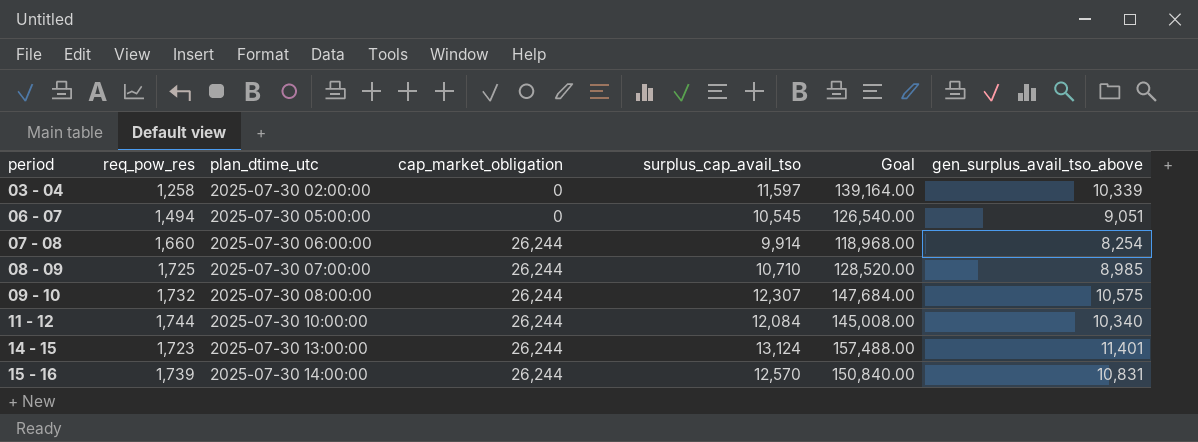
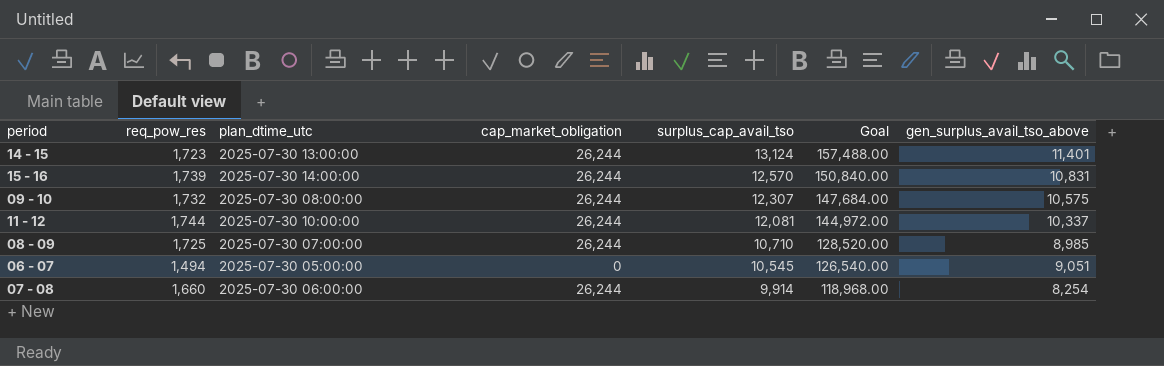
row order: period ascending -> surplus_cap_avail_tso descending
row 03 - 04: 1,258 | 2025-07-30 02:00:00 | 0 | 11,597 | 139,164.00 | 10,339 -> none
11 - 12 | surplus_cap_avail_tso: 12,084 -> 12,081
11 - 12 | Goal: 145,008.00 -> 144,972.00
11 - 12 | gen_surplus_avail_tso_above: 10,340 -> 10,337

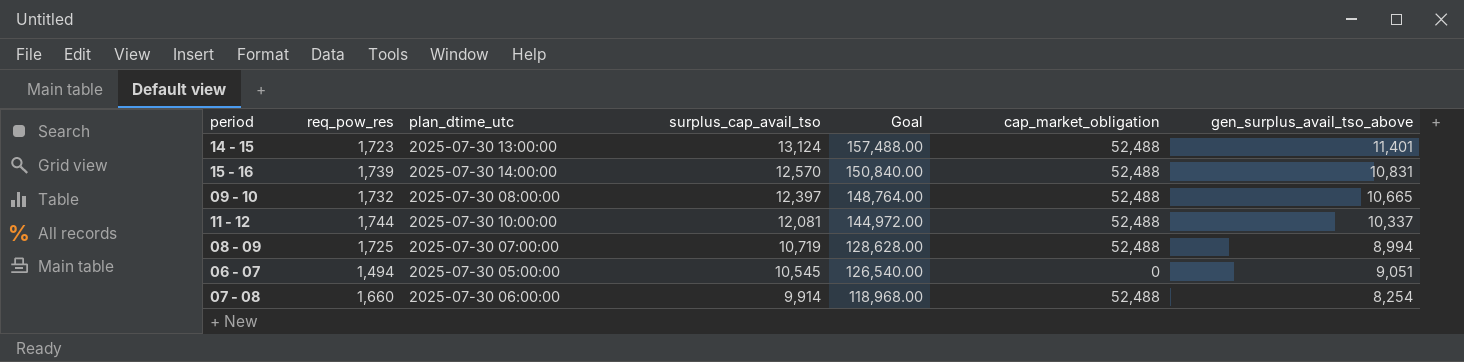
column cap_market_obligation | position: 4 -> 6
14 - 15 | cap_market_obligation: 26,244 -> 52,488
15 - 16 | cap_market_obligation: 26,244 -> 52,488
09 - 10 | surplus_cap_avail_tso: 12,307 -> 12,397
09 - 10 | Goal: 147,684.00 -> 148,764.00
09 - 10 | cap_market_obligation: 26,244 -> 52,488
09 - 10 | gen_surplus_avail_tso_above: 10,575 -> 10,665
11 - 12 | cap_market_obligation: 26,244 -> 52,488
08 - 09 | surplus_cap_avail_tso: 10,710 -> 10,719
08 - 09 | Goal: 128,520.00 -> 128,628.00
08 - 09 | cap_market_obligation: 26,244 -> 52,488
08 - 09 | gen_surplus_avail_tso_above: 8,985 -> 8,994
07 - 08 | cap_market_obligation: 26,244 -> 52,488

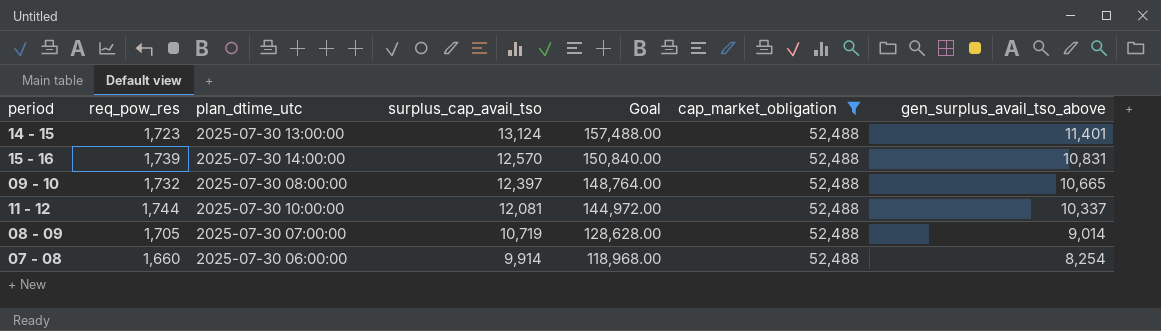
filter: none -> cap_market_obligation = 52,488
08 - 09 | req_pow_res: 1,725 -> 1,705
08 - 09 | gen_surplus_avail_tso_above: 8,994 -> 9,014

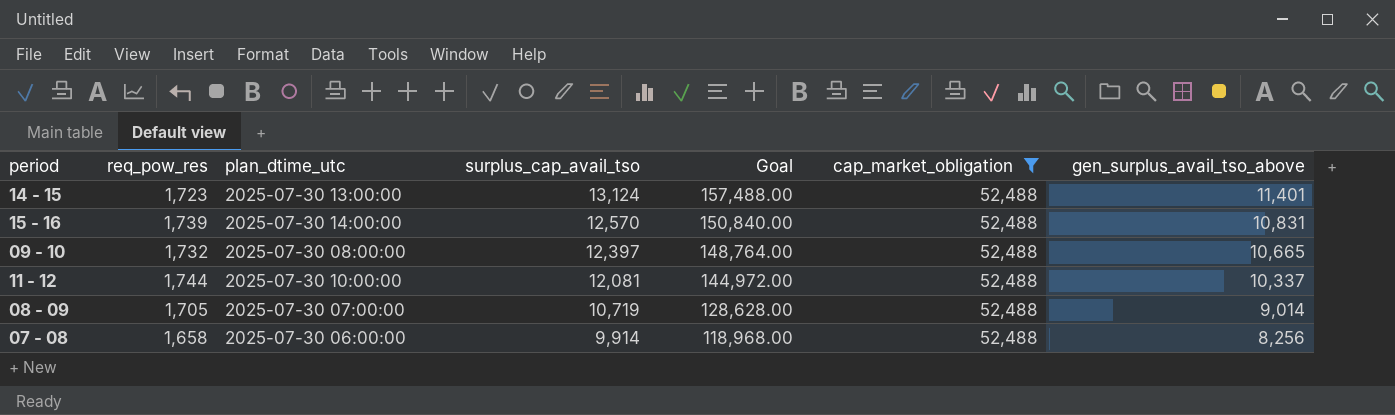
07 - 08 | req_pow_res: 1,660 -> 1,658
07 - 08 | gen_surplus_avail_tso_above: 8,254 -> 8,256

